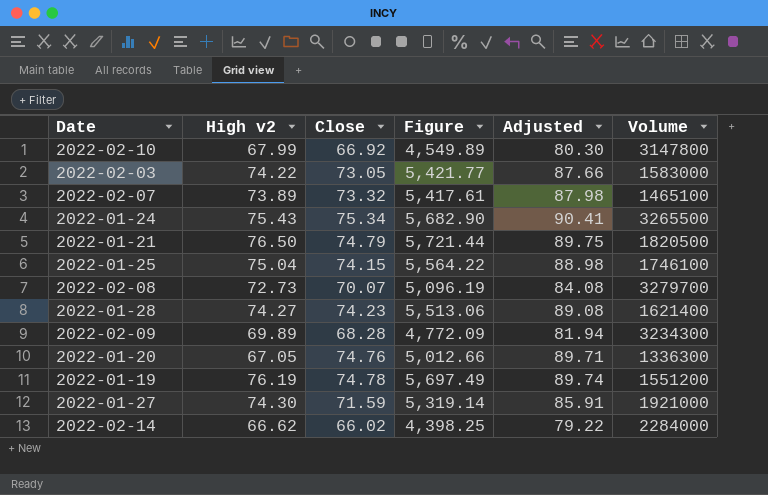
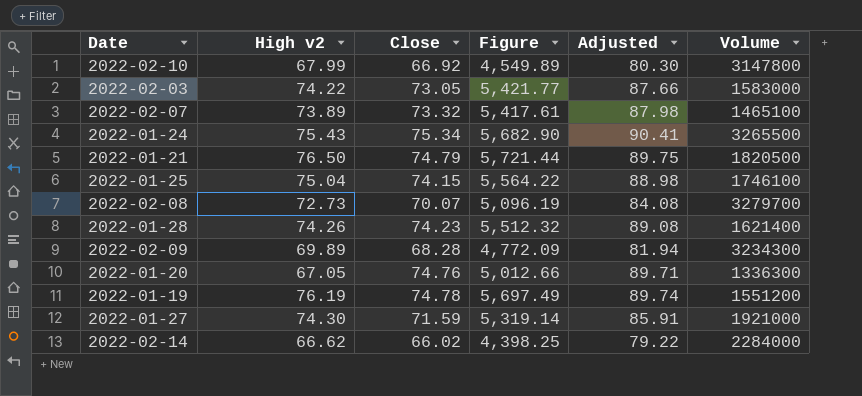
2022-01-28 | High v2: 74.27 -> 74.26
2022-01-28 | Figure: 5,513.06 -> 5,512.32

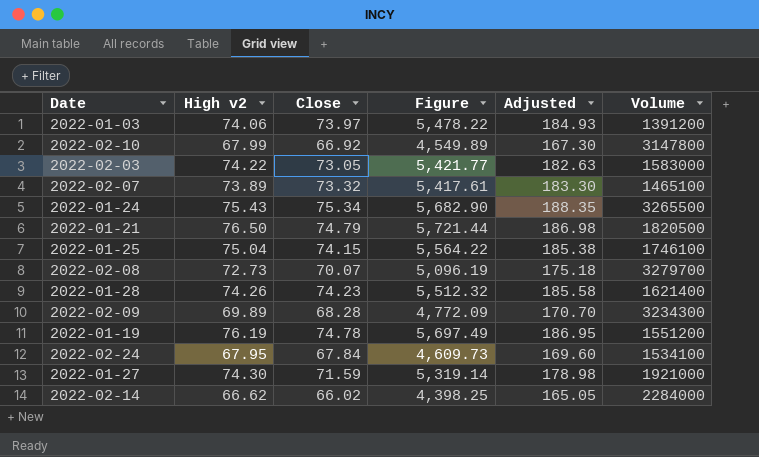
column Adjusted | formula: [Close] * 1.2 -> [Close] * 2.5
row 2022-01-20: 67.05 | 74.76 | 5,012.66 | 89.71 | 1336300 -> none
row 2022-01-03: none -> 74.06 | 73.97 | 5,478.22 | 184.93 | 1391200
row 2022-02-24: none -> 67.95 | 67.84 | 4,609.73 | 169.60 | 1534100

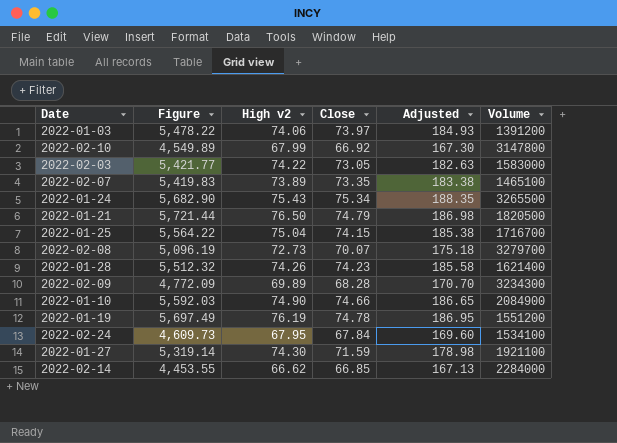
column Figure | position: 4 -> 2
2022-02-07 | Figure: 5,417.61 -> 5,419.83
2022-02-07 | Close: 73.32 -> 73.35
2022-02-07 | Adjusted: 183.30 -> 183.38
2022-01-25 | Volume: 1746100 -> 1716700
row 2022-01-10: none -> 5,592.03 | 74.90 | 74.66 | 186.65 | 2084900
2022-01-27 | Volume: 1921000 -> 1921100
2022-02-14 | Figure: 4,398.25 -> 4,453.55
2022-02-14 | Close: 66.02 -> 66.85
2022-02-14 | Adjusted: 165.05 -> 167.13

